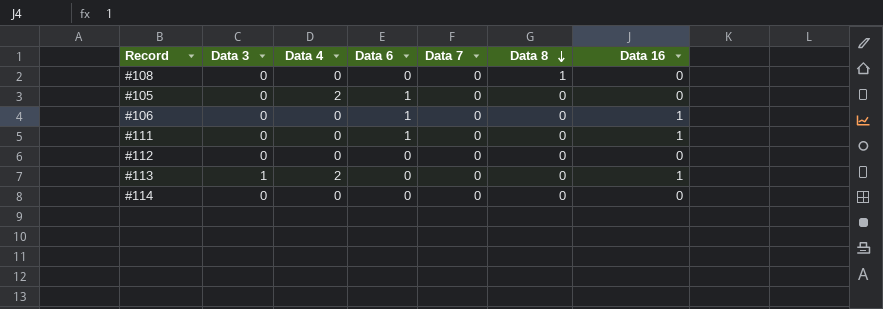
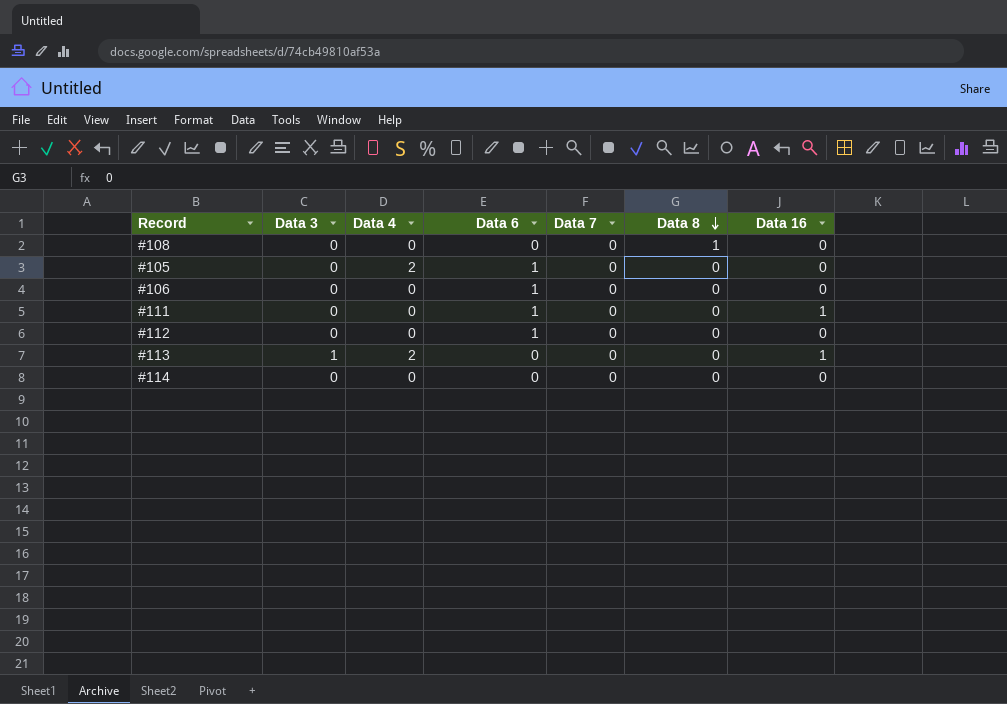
#106 | Data 16: 1 -> 0
#112 | Data 6: 0 -> 1

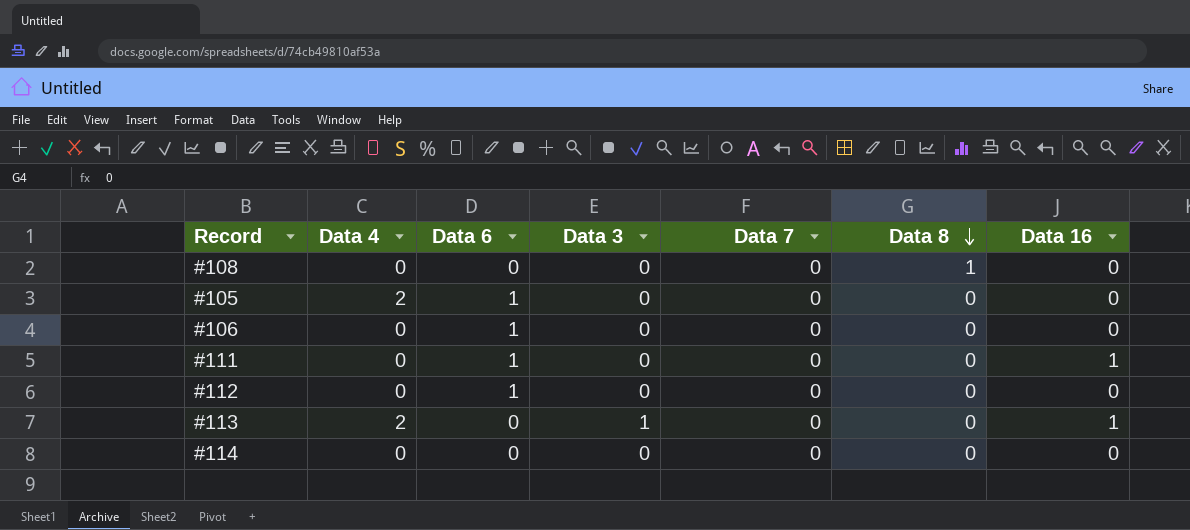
column Data 3 | position: 2 -> 4

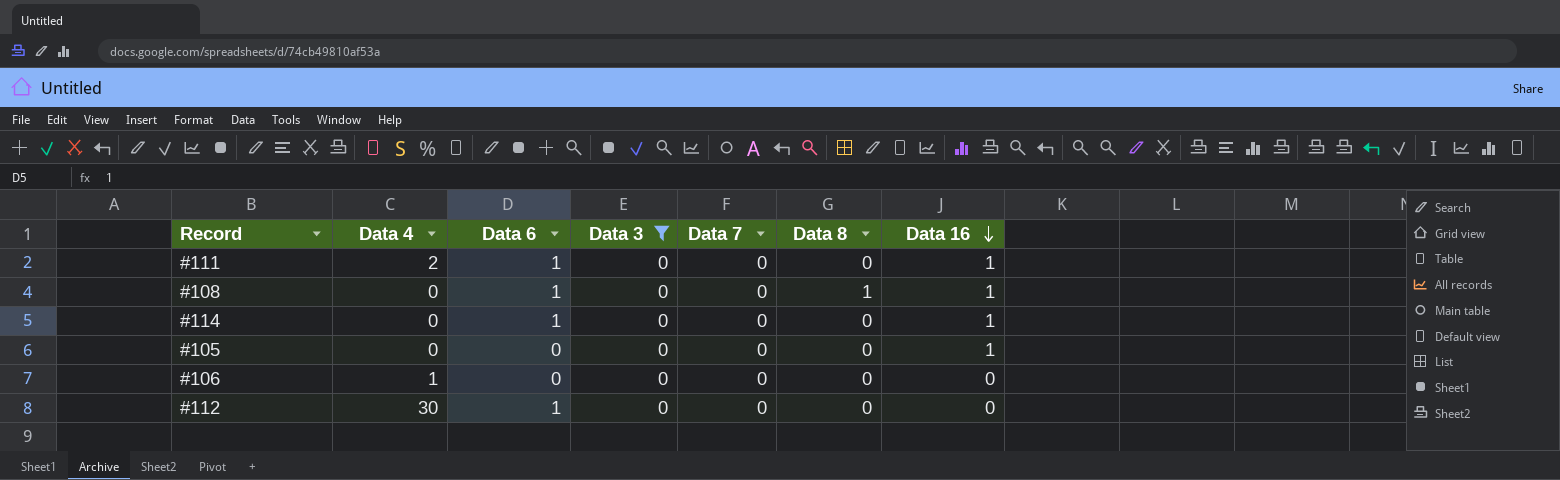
filter: none -> Data 3 = 0
row order: Data 8 descending -> Data 16 descending
#111 | Data 4: 0 -> 2
#108 | Data 6: 0 -> 1
#108 | Data 16: 0 -> 1
#114 | Data 6: 0 -> 1
#114 | Data 16: 0 -> 1
#105 | Data 4: 2 -> 0
#105 | Data 6: 1 -> 0
#105 | Data 16: 0 -> 1
#106 | Data 4: 0 -> 1
#106 | Data 6: 1 -> 0
#112 | Data 4: 0 -> 30

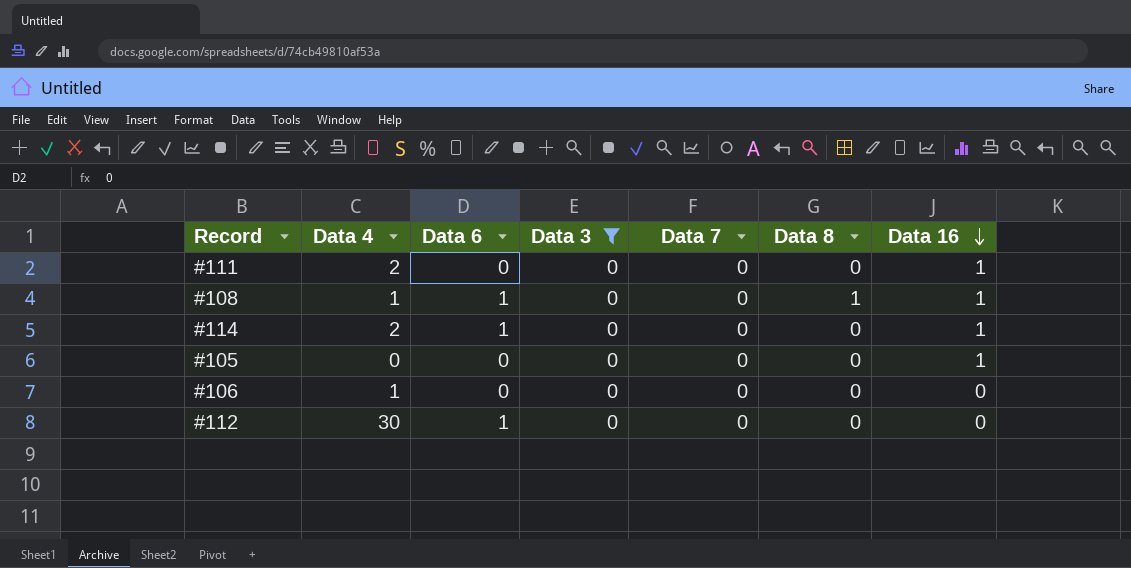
#111 | Data 6: 1 -> 0
#108 | Data 4: 0 -> 1
#114 | Data 4: 0 -> 2

